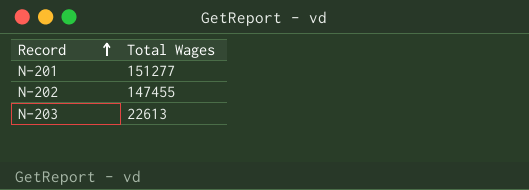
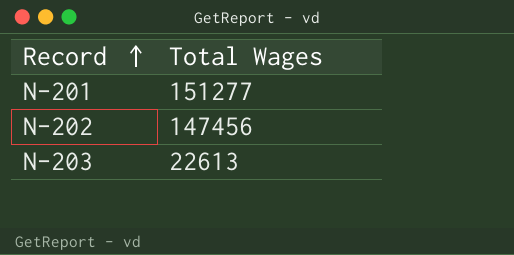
N-202 | Total Wages: 147455 -> 147456

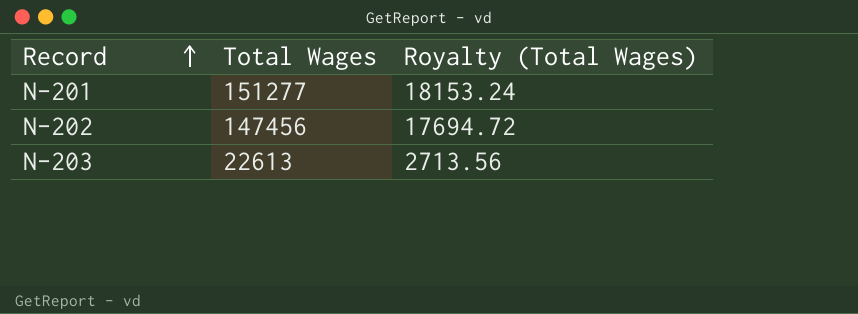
column Royalty (Total Wages) | formula: none -> [Total Wages] * 0.12

